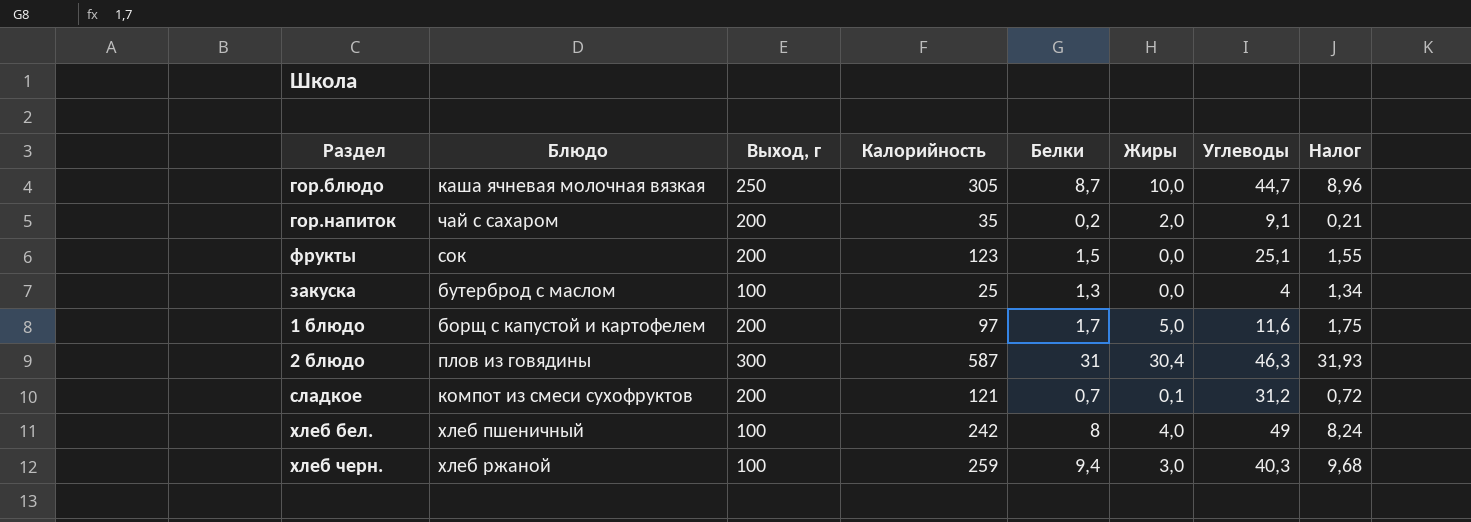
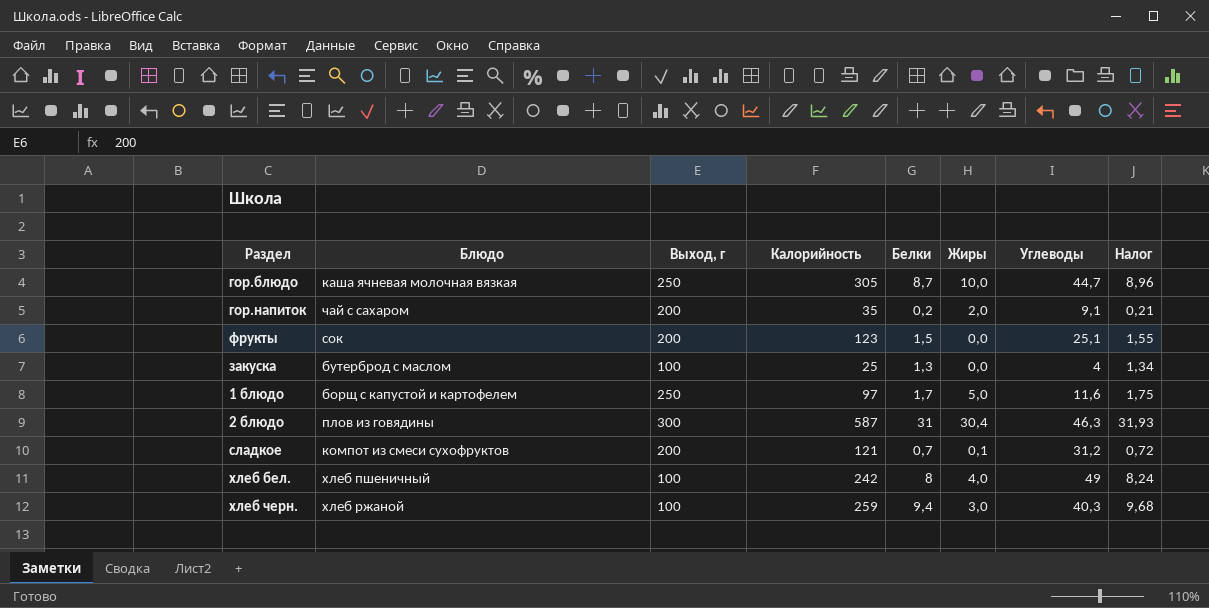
1 блюдо | Выход, г: 200 -> 250

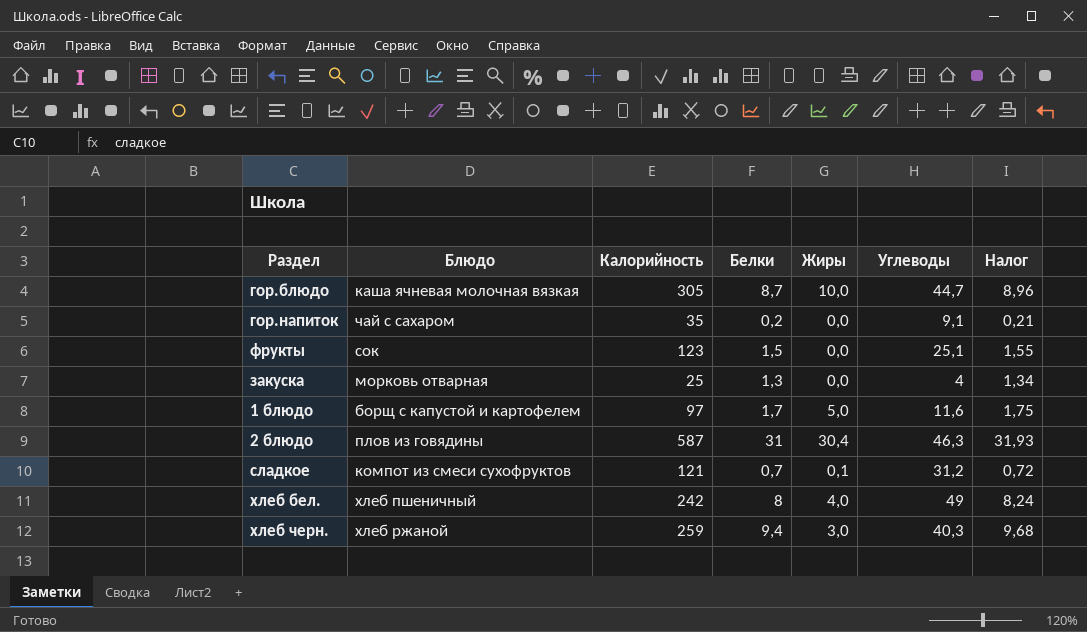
column Выход, г | position: 3 -> none
гор.напиток | Жиры: 2,0 -> 0,0
закуска | Блюдо: бутерброд с маслом -> морковь отварная

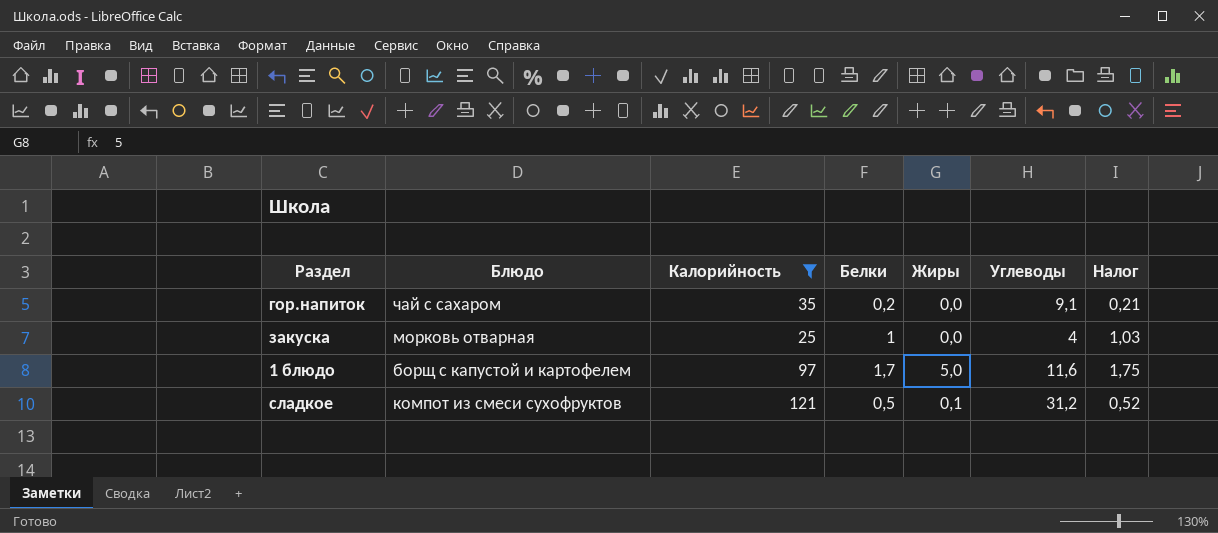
filter: none -> Калорийность <= 121
закуска | Белки: 1,3 -> 1
закуска | Налог: 1,34 -> 1,03
сладкое | Белки: 0,7 -> 0,5
сладкое | Налог: 0,72 -> 0,52

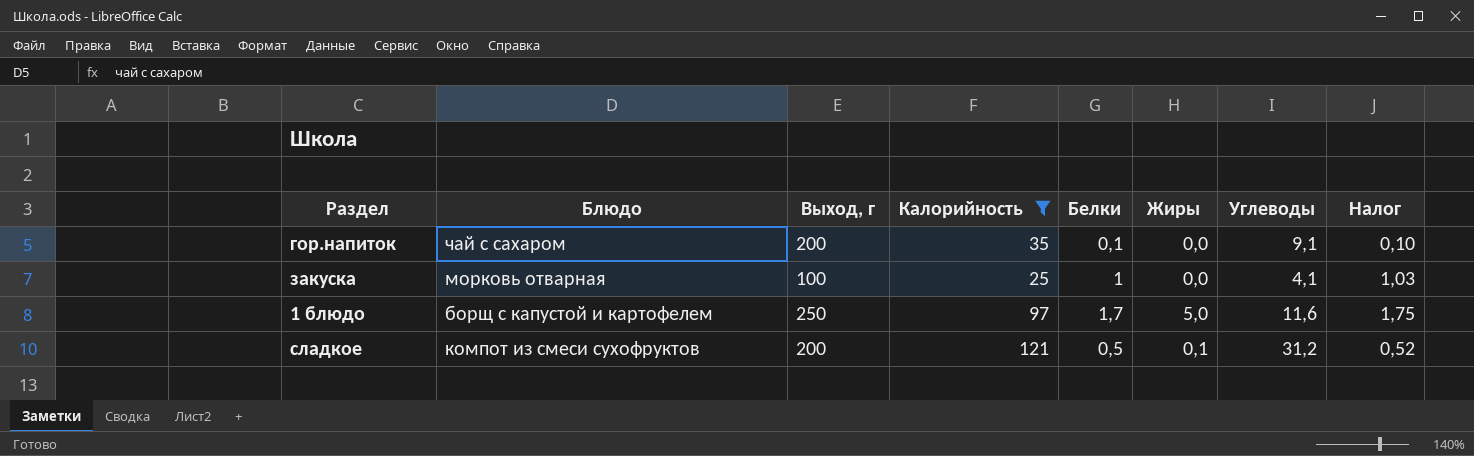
column Выход, г | position: none -> 3
гор.напиток | Белки: 0,2 -> 0,1
гор.напиток | Налог: 0,21 -> 0,10
закуска | Углеводы: 4 -> 4,1

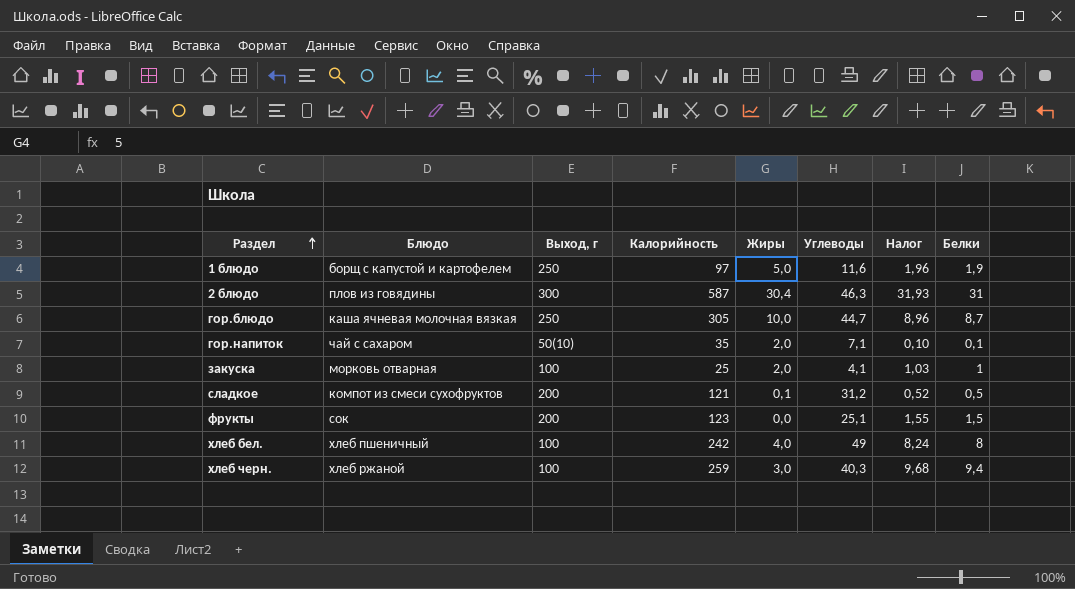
filter: Калорийность <= 121 -> none
row order: none -> Раздел ascending
column Белки | position: 5 -> 8
1 блюдо | Налог: 1,75 -> 1,96
1 блюдо | Белки: 1,7 -> 1,9
гор.напиток | Выход, г: 200 -> 50(10)
гор.напиток | Жиры: 0,0 -> 2,0
гор.напиток | Углеводы: 9,1 -> 7,1
закуска | Жиры: 0,0 -> 2,0

